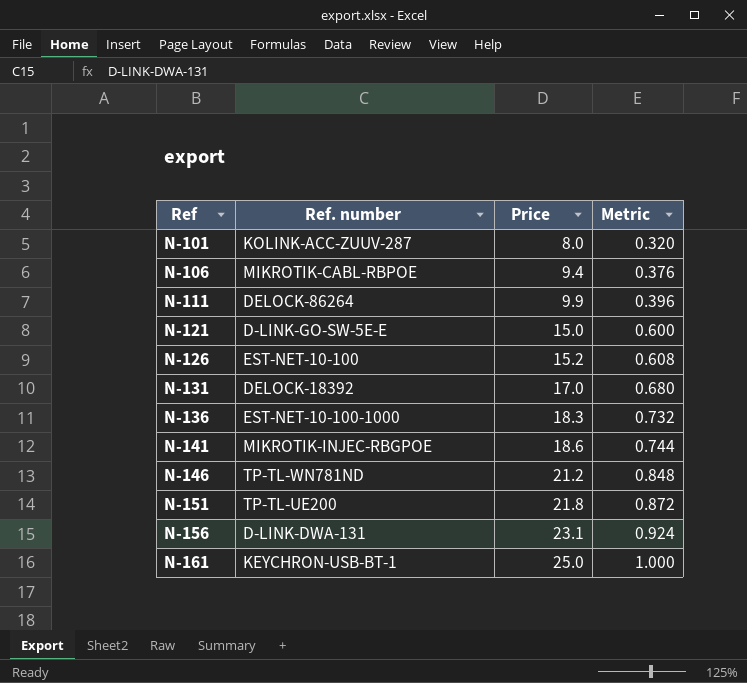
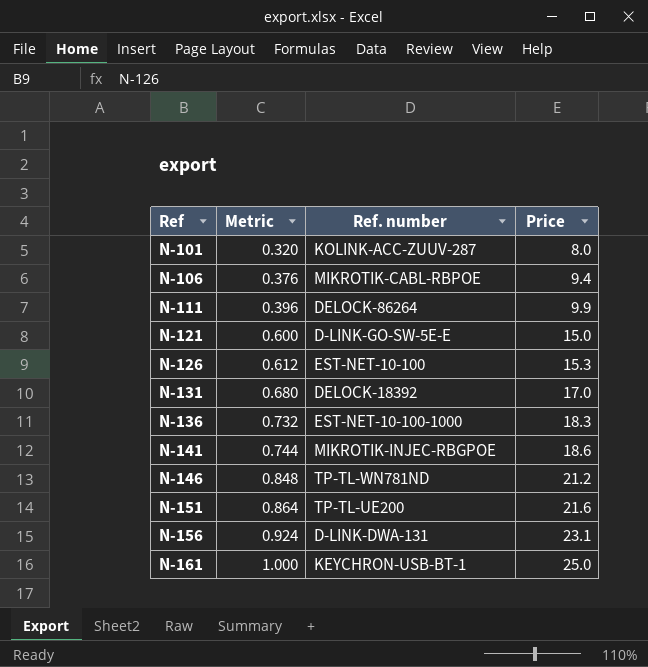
column Metric | position: 4 -> 2
N-126 | Metric: 0.608 -> 0.612
N-126 | Price: 15.2 -> 15.3
N-151 | Metric: 0.872 -> 0.864
N-151 | Price: 21.8 -> 21.6

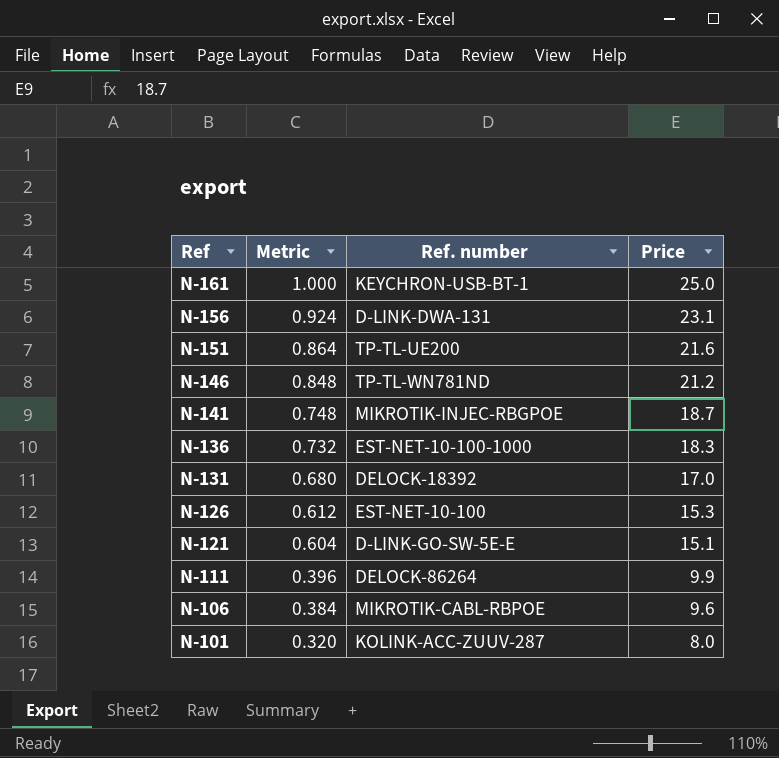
row order: Ref ascending -> Ref descending
N-141 | Metric: 0.744 -> 0.748
N-141 | Price: 18.6 -> 18.7
N-121 | Metric: 0.600 -> 0.604
N-121 | Price: 15.0 -> 15.1
N-106 | Metric: 0.376 -> 0.384
N-106 | Price: 9.4 -> 9.6

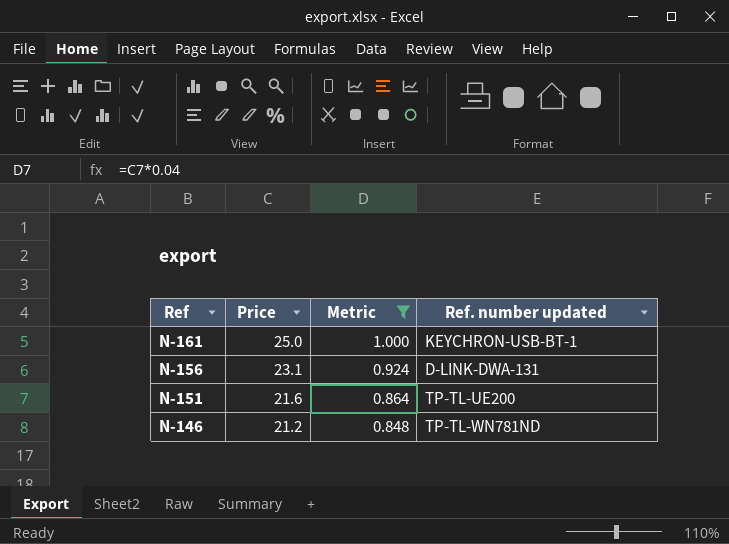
filter: none -> Metric >= 0.848
column Price | position: 4 -> 2
column name: Ref. number -> Ref. number updated

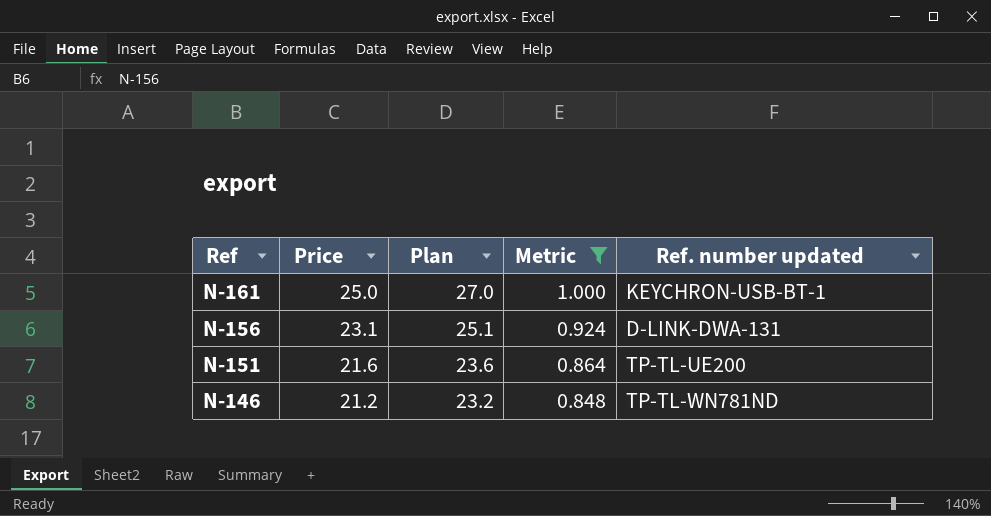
column Plan | formula: none -> [Price] + 2

